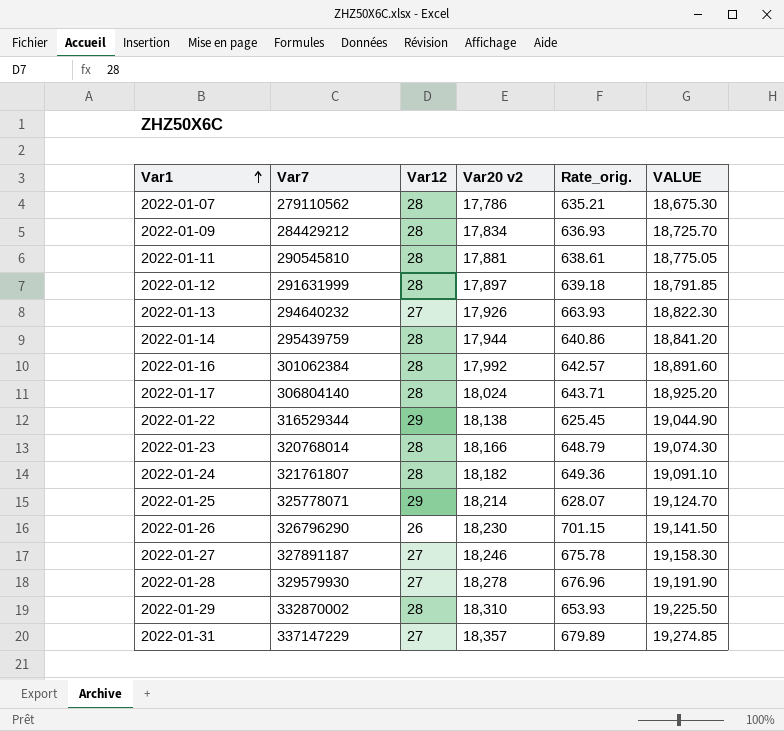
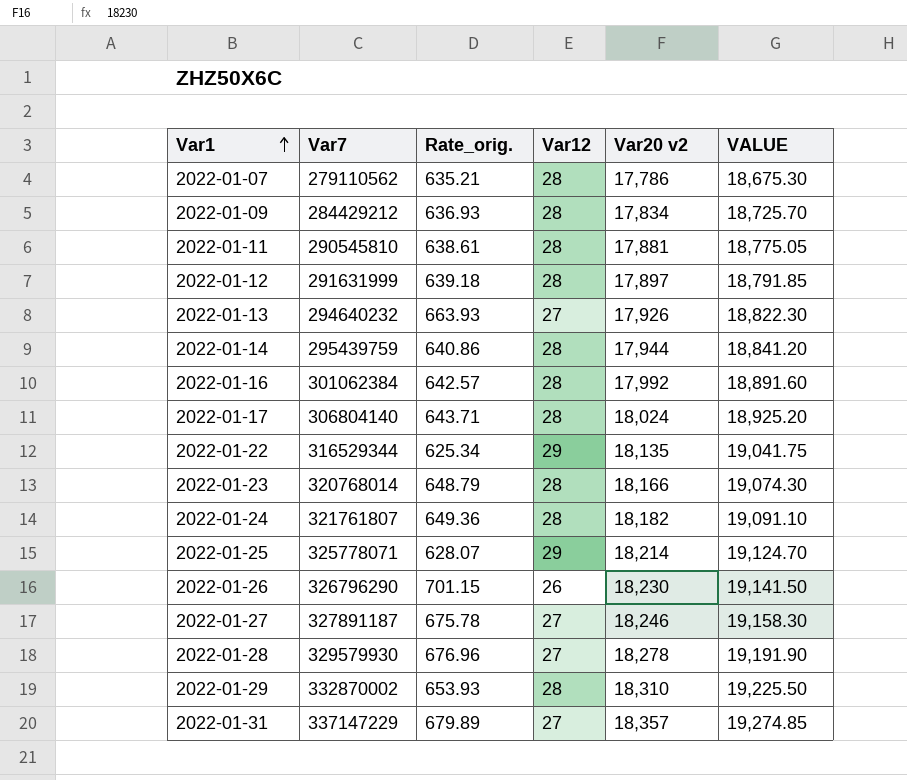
column Rate_orig. | position: 5 -> 3
2022-01-22 | Rate_orig.: 625.45 -> 625.34
2022-01-22 | Var20 v2: 18,138 -> 18,135
2022-01-22 | VALUE: 19,044.90 -> 19,041.75

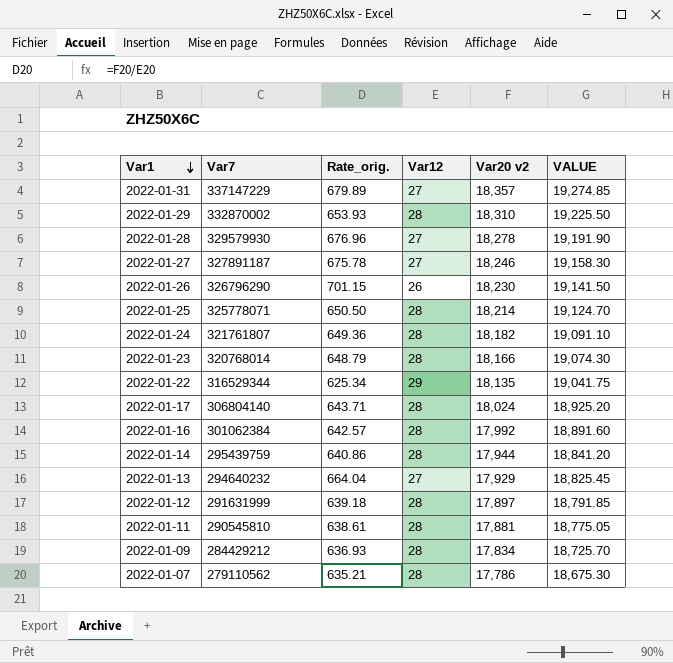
row order: Var1 ascending -> Var1 descending
2022-01-25 | Rate_orig.: 628.07 -> 650.50
2022-01-25 | Var12: 29 -> 28
2022-01-13 | Rate_orig.: 663.93 -> 664.04
2022-01-13 | Var20 v2: 17,926 -> 17,929
2022-01-13 | VALUE: 18,822.30 -> 18,825.45

